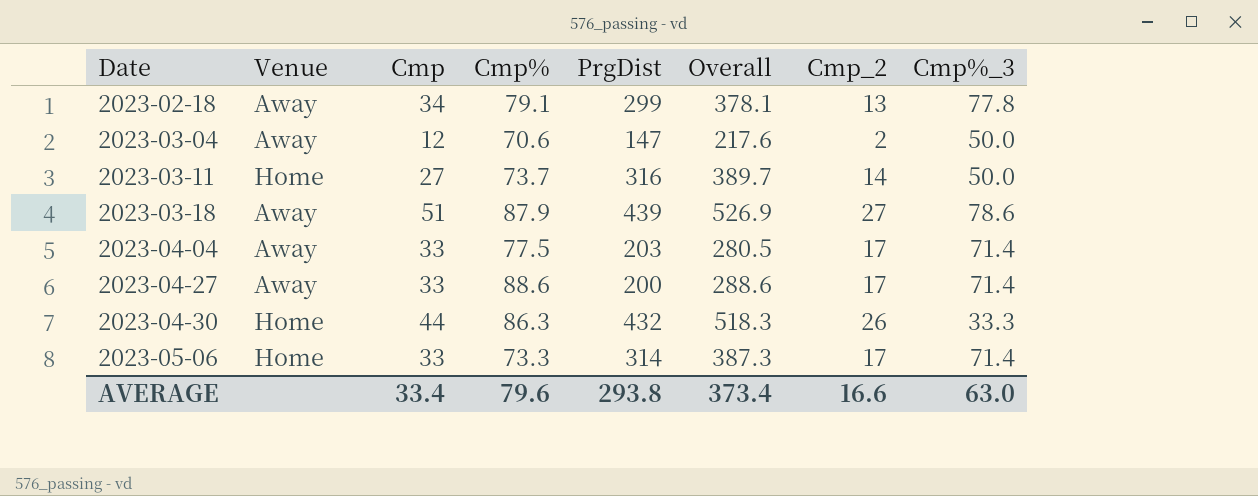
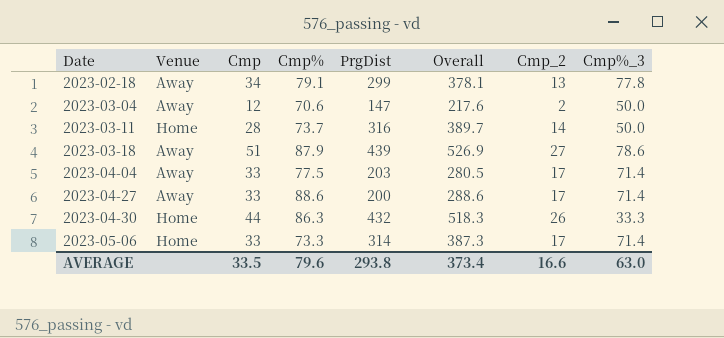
2023-03-11 | Cmp: 27 -> 28
AVERAGE | Cmp: 33.4 -> 33.5

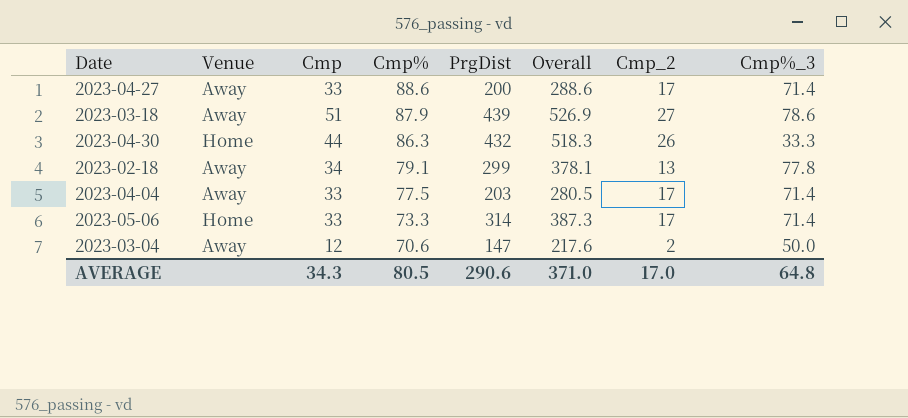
row order: Date ascending -> Cmp% descending
row 2023-03-11: Home | 28 | 73.7 | 316 | 389.7 | 14 | 50.0 -> none
AVERAGE | Cmp: 33.5 -> 34.3
AVERAGE | Cmp%: 79.6 -> 80.5
AVERAGE | PrgDist: 293.8 -> 290.6
AVERAGE | Overall: 373.4 -> 371.0
AVERAGE | Cmp_2: 16.6 -> 17.0
AVERAGE | Cmp%_3: 63.0 -> 64.8

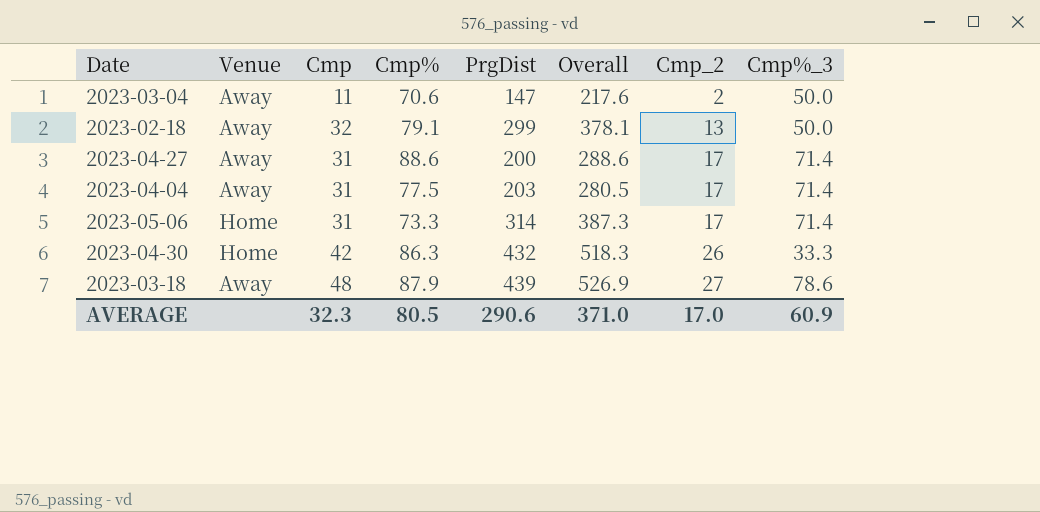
row order: Cmp% descending -> Cmp_2 ascending
2023-03-04 | Cmp: 12 -> 11
2023-02-18 | Cmp: 34 -> 32
2023-02-18 | Cmp%_3: 77.8 -> 50.0
2023-04-27 | Cmp: 33 -> 31
2023-04-04 | Cmp: 33 -> 31
2023-05-06 | Cmp: 33 -> 31
2023-04-30 | Cmp: 44 -> 42
2023-03-18 | Cmp: 51 -> 48
AVERAGE | Cmp: 34.3 -> 32.3
AVERAGE | Cmp%_3: 64.8 -> 60.9

